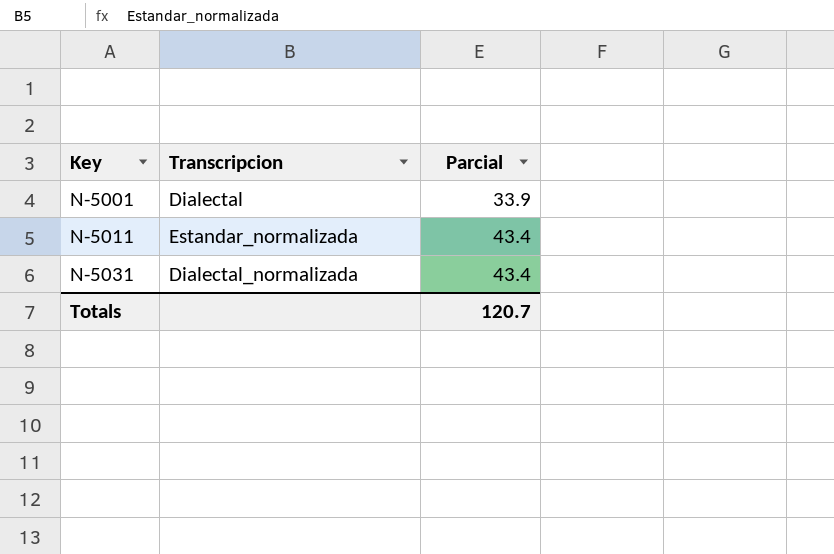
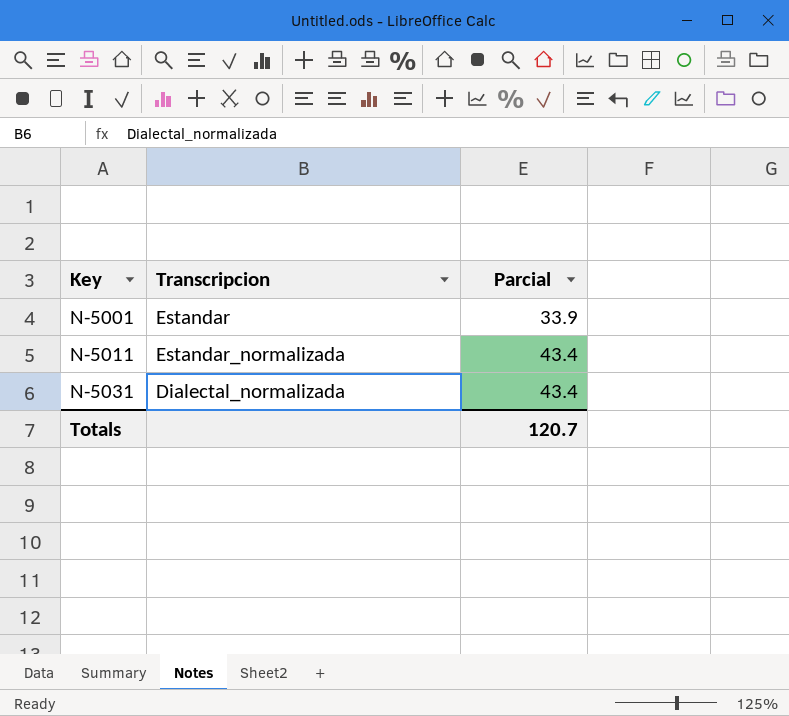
N-5001 | Transcripcion: Dialectal -> Estandar

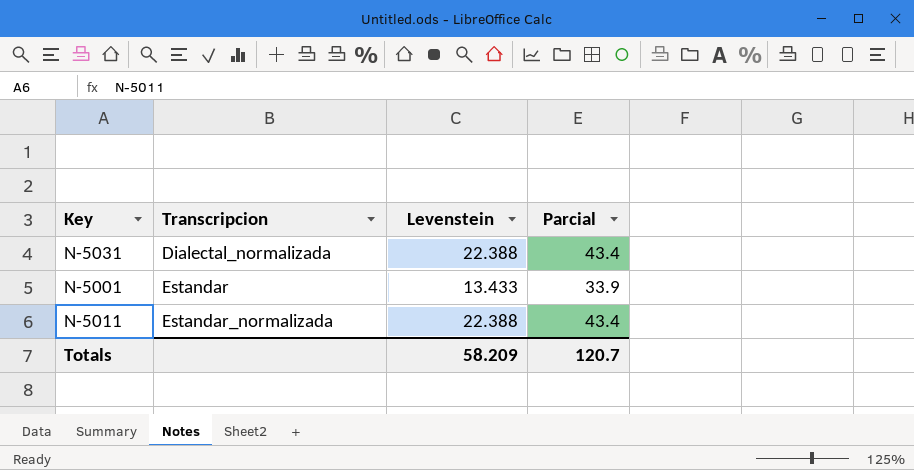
row order: Key ascending -> Transcripcion ascending
column Levenstein | position: none -> 3

